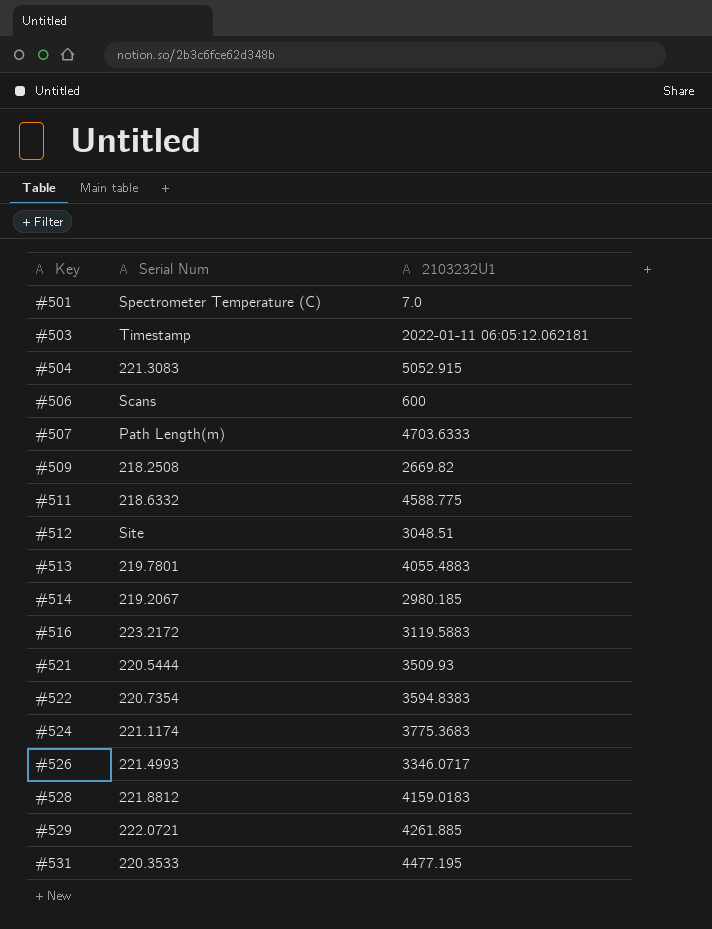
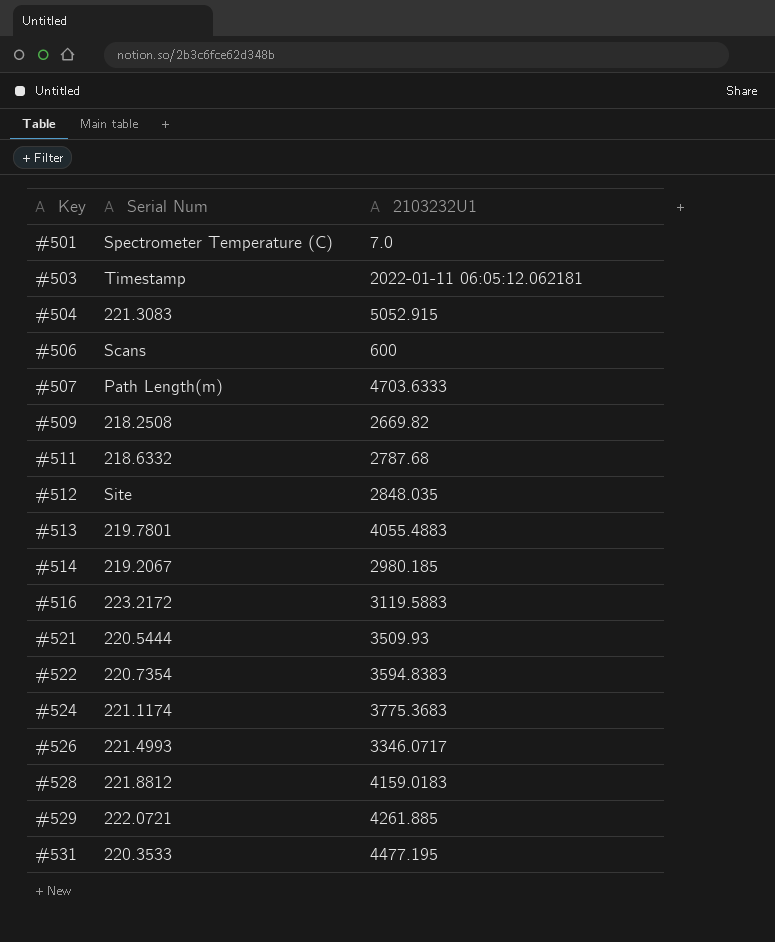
#511 | 2103232U1: 4588.775 -> 2787.68
#512 | 2103232U1: 3048.51 -> 2848.035

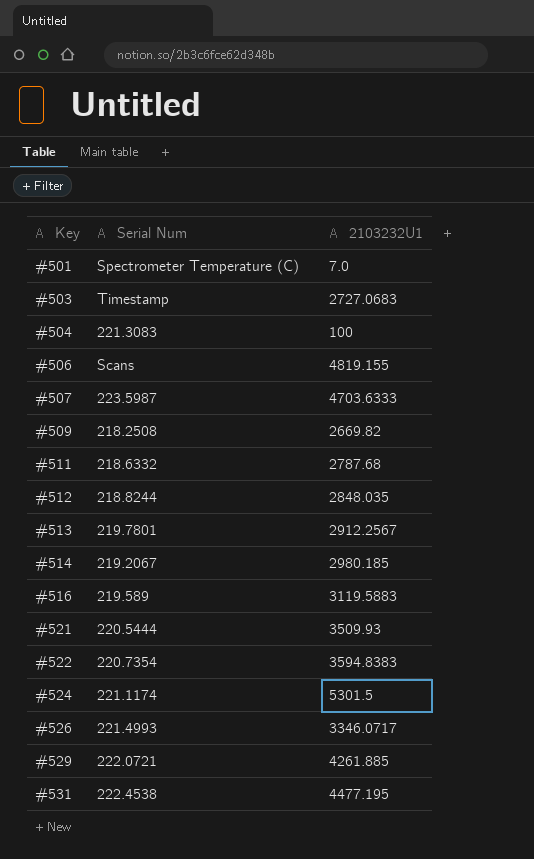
row #528: 221.8812 | 4159.0183 -> none
#503 | 2103232U1: 2022-01-11 06:05:12.062181 -> 2727.0683
#504 | 2103232U1: 5052.915 -> 100
#506 | 2103232U1: 600 -> 4819.155
#507 | Serial Num: Path Length(m) -> 223.5987
#512 | Serial Num: Site -> 218.8244
#513 | 2103232U1: 4055.4883 -> 2912.2567
#516 | Serial Num: 223.2172 -> 219.589
#524 | 2103232U1: 3775.3683 -> 5301.5
#531 | Serial Num: 220.3533 -> 222.4538

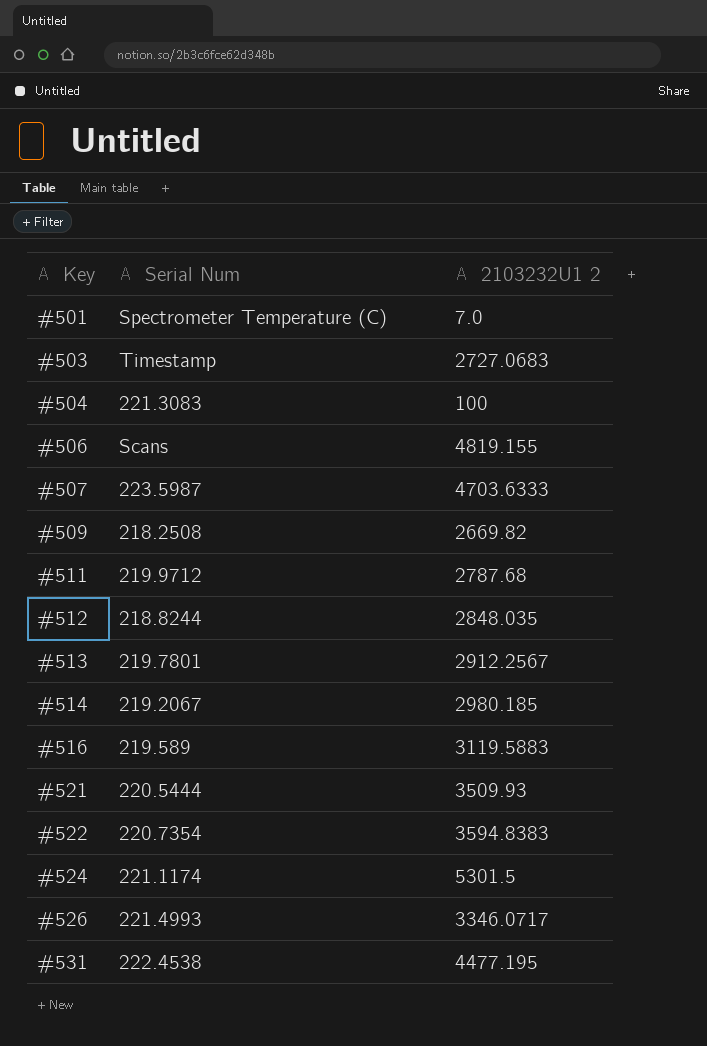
column name: 2103232U1 -> 2103232U1 2
row #529: 222.0721 | 4261.885 -> none
#511 | Serial Num: 218.6332 -> 219.9712

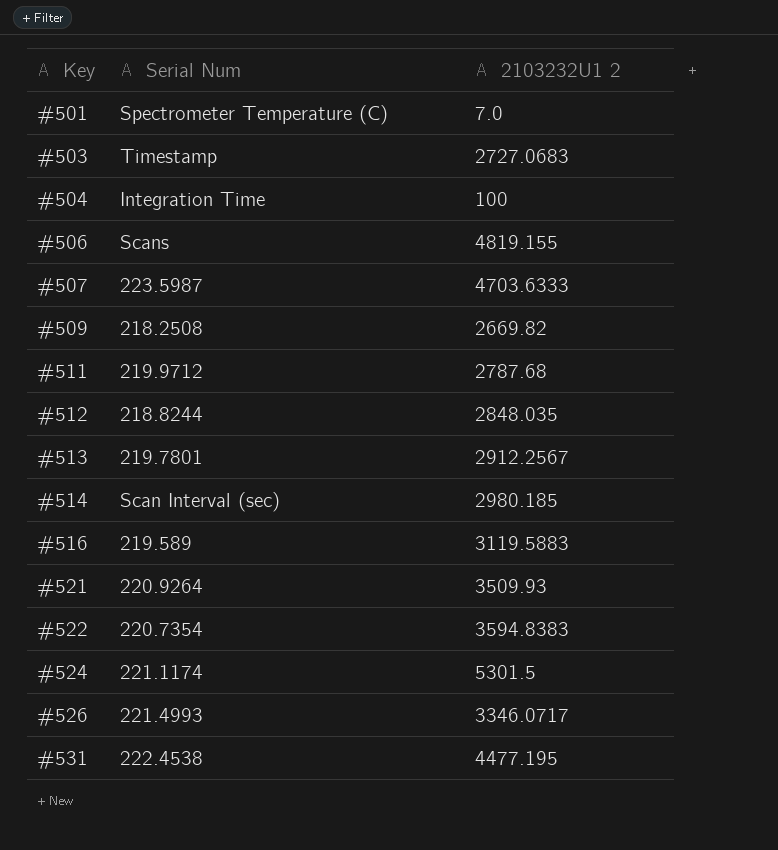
#504 | Serial Num: 221.3083 -> Integration Time
#514 | Serial Num: 219.2067 -> Scan Interval (sec)
#521 | Serial Num: 220.5444 -> 220.9264

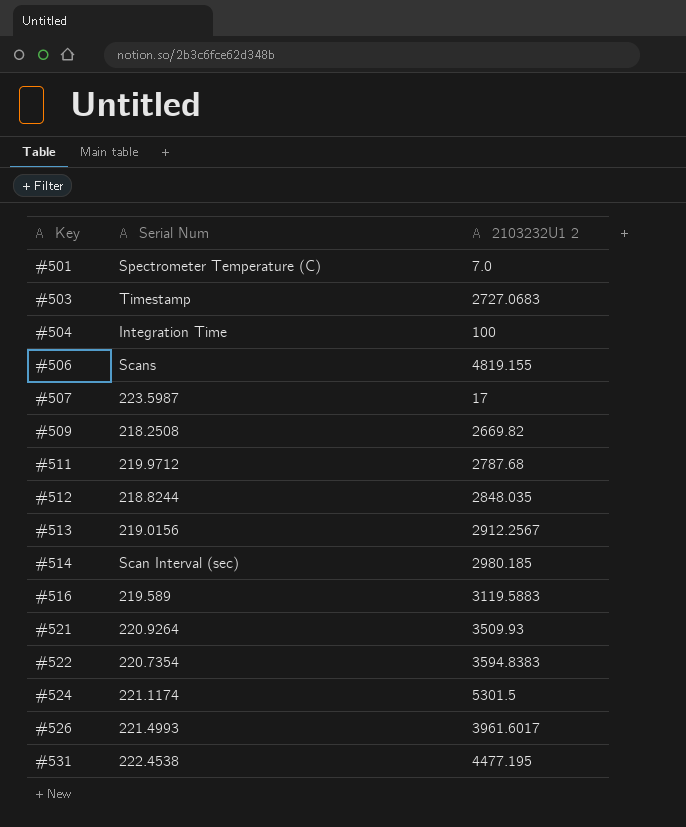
#507 | 2103232U1 2: 4703.6333 -> 17
#513 | Serial Num: 219.7801 -> 219.0156
#526 | 2103232U1 2: 3346.0717 -> 3961.6017

